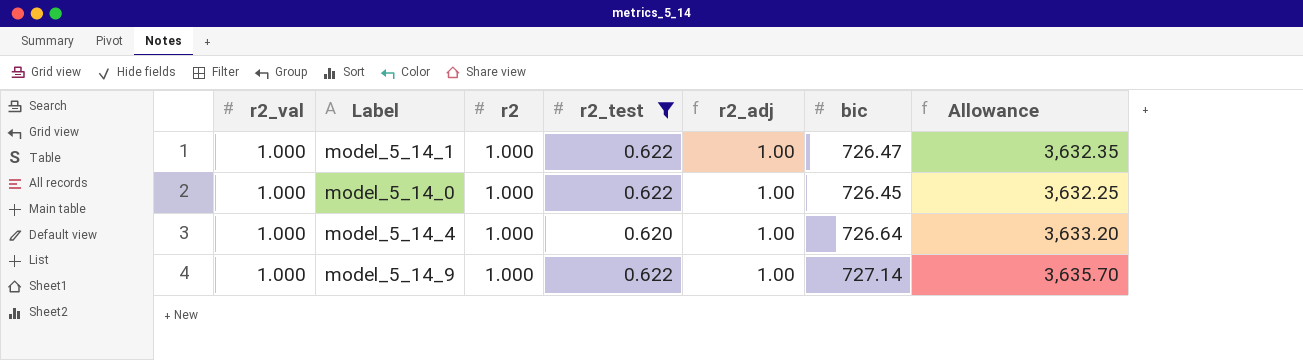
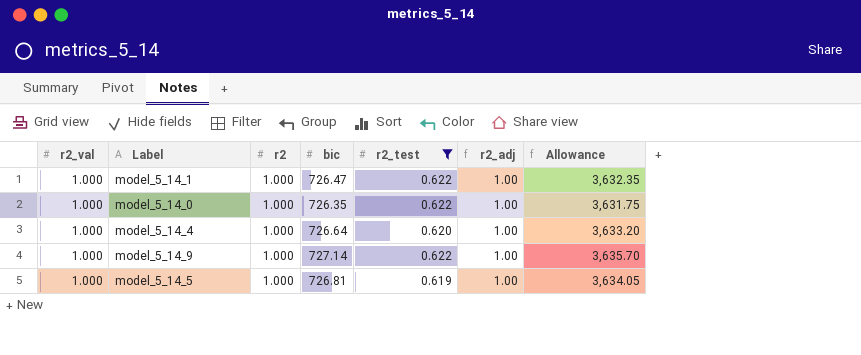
column bic | position: 6 -> 4
model_5_14_0 | bic: 726.45 -> 726.35
model_5_14_0 | Allowance: 3,632.25 -> 3,631.75
row model_5_14_5: none -> 1.000 | 1.000 | 726.81 | 0.619 | 1.00 | 3,634.05

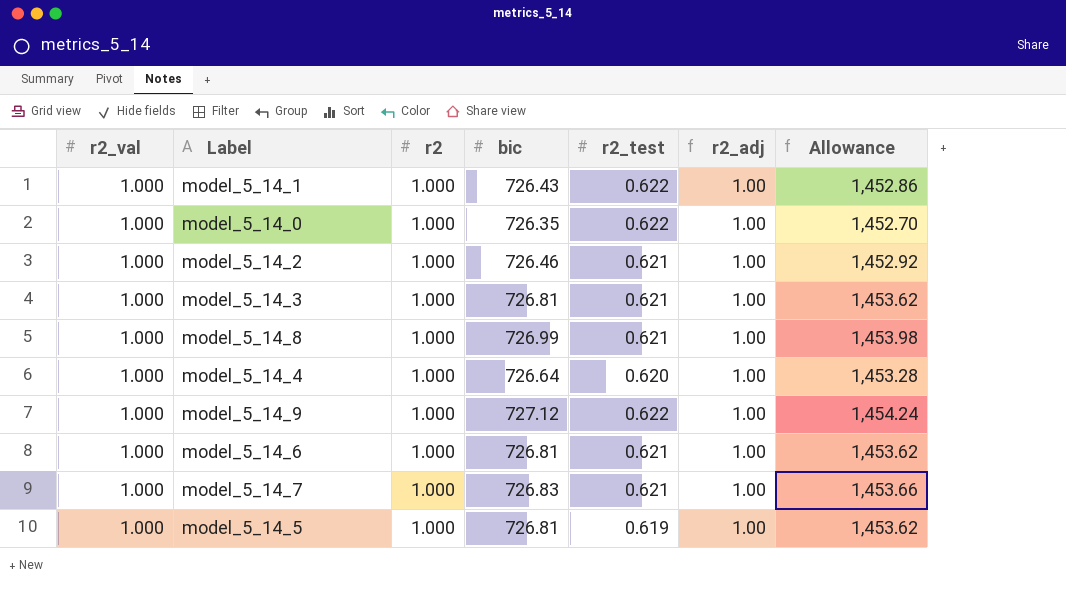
filter: r2_test != 0.621 -> none
column Allowance | formula: [bic] * 5 -> [bic] * 2
model_5_14_1 | bic: 726.47 -> 726.43
model_5_14_9 | bic: 727.14 -> 727.12

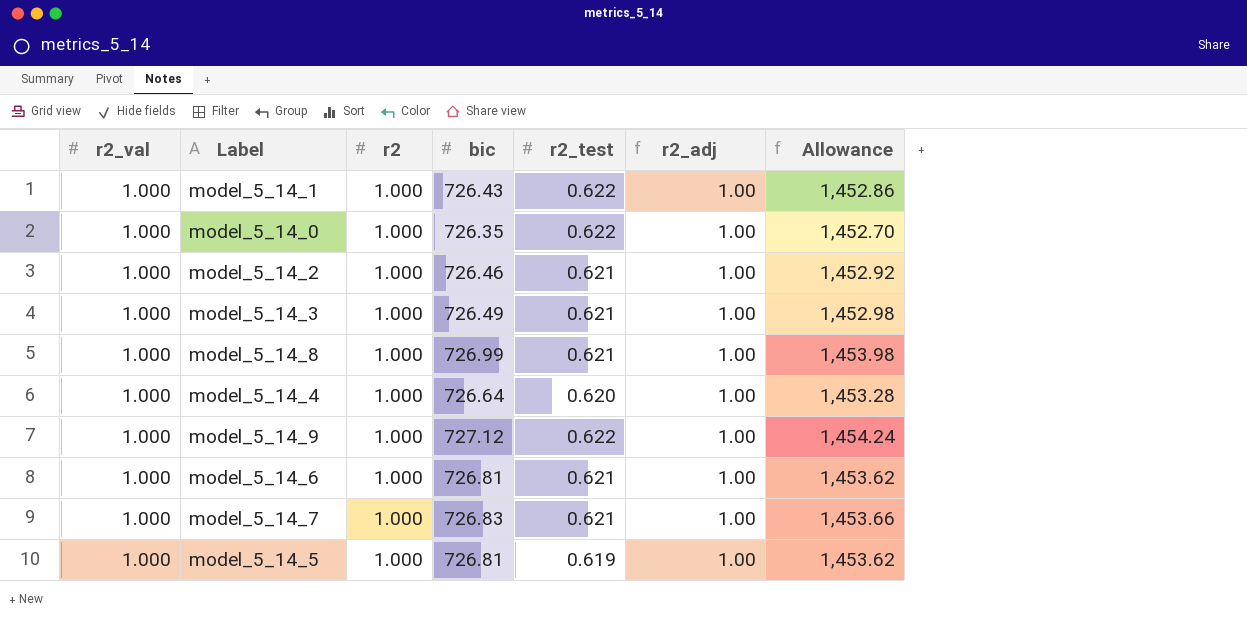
model_5_14_3 | bic: 726.81 -> 726.49
model_5_14_3 | Allowance: 1,453.62 -> 1,452.98

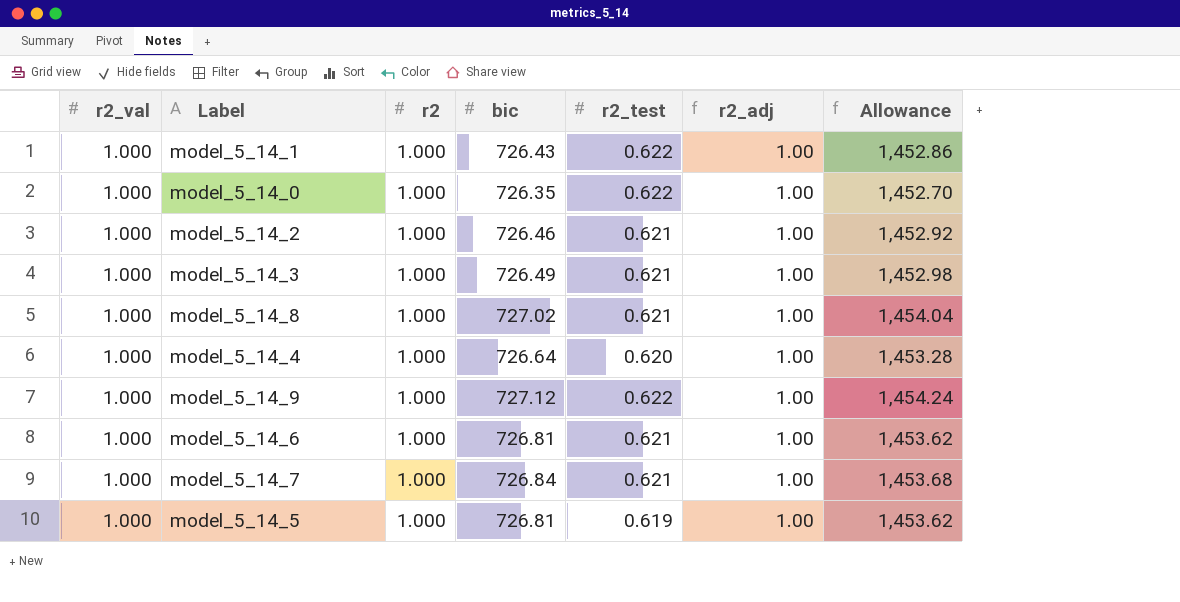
model_5_14_8 | bic: 726.99 -> 727.02
model_5_14_8 | Allowance: 1,453.98 -> 1,454.04
model_5_14_7 | bic: 726.83 -> 726.84
model_5_14_7 | Allowance: 1,453.66 -> 1,453.68

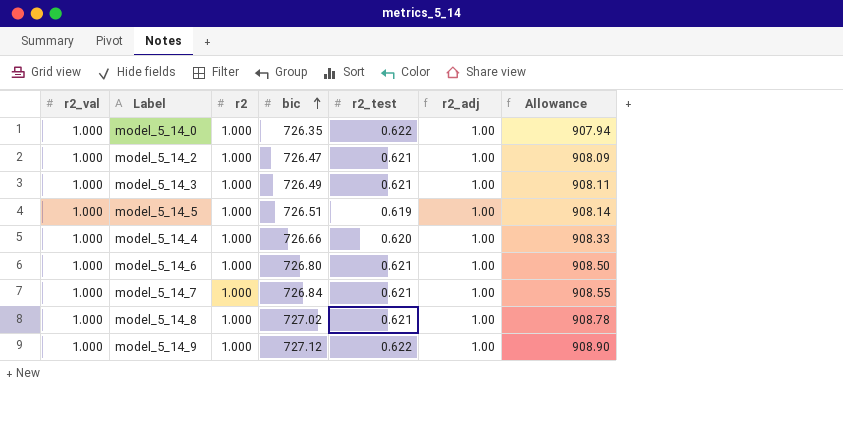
row order: none -> bic ascending
column Allowance | formula: [bic] * 2 -> [bic] * 1.25
row model_5_14_1: 1.000 | 1.000 | 726.43 | 0.622 | 1.00 | 1,452.86 -> none
model_5_14_2 | bic: 726.46 -> 726.47
model_5_14_5 | bic: 726.81 -> 726.51
model_5_14_4 | bic: 726.64 -> 726.66
model_5_14_6 | bic: 726.81 -> 726.80

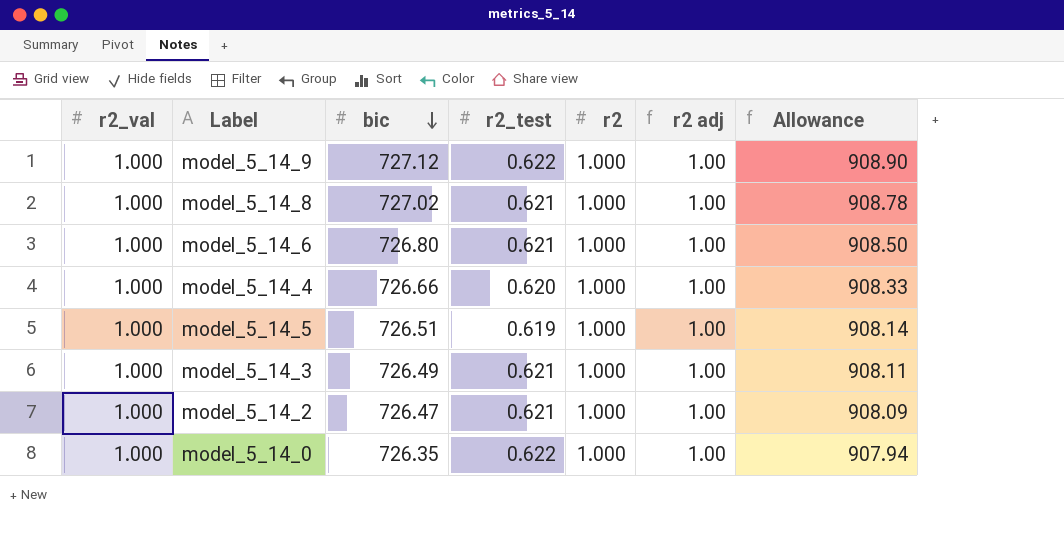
row order: bic ascending -> bic descending
column r2 | position: 3 -> 5
column name: r2_adj -> r2 adj
row model_5_14_7: 1.000 | 1.000 | 726.84 | 0.621 | 1.00 | 908.55 -> none

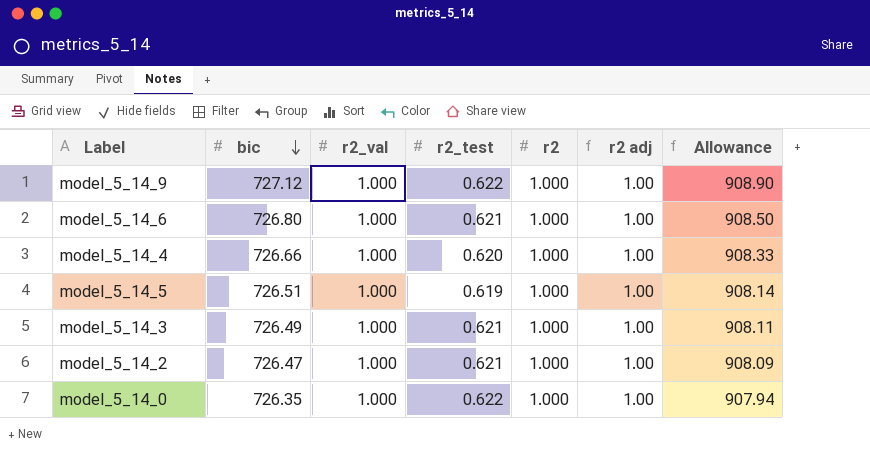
column r2_val | position: 1 -> 3
row model_5_14_8: 1.000 | 727.02 | 0.621 | 1.000 | 1.00 | 908.78 -> none

